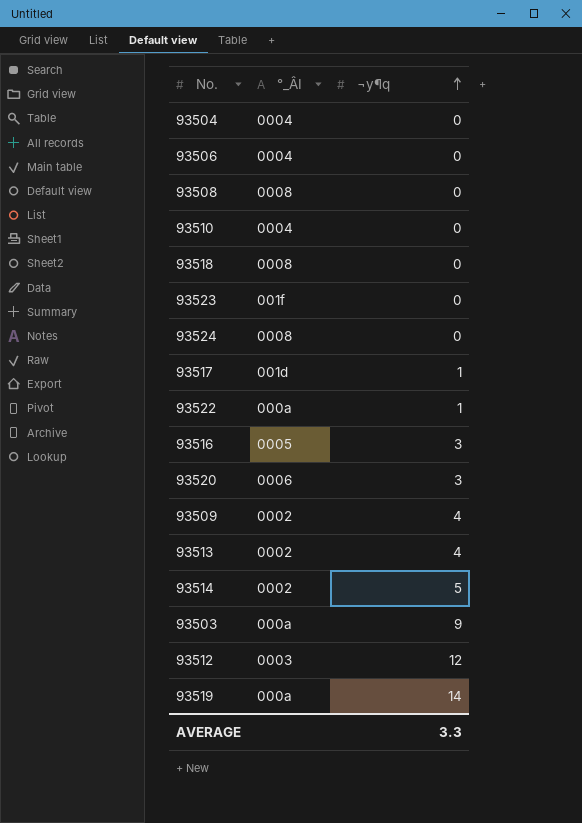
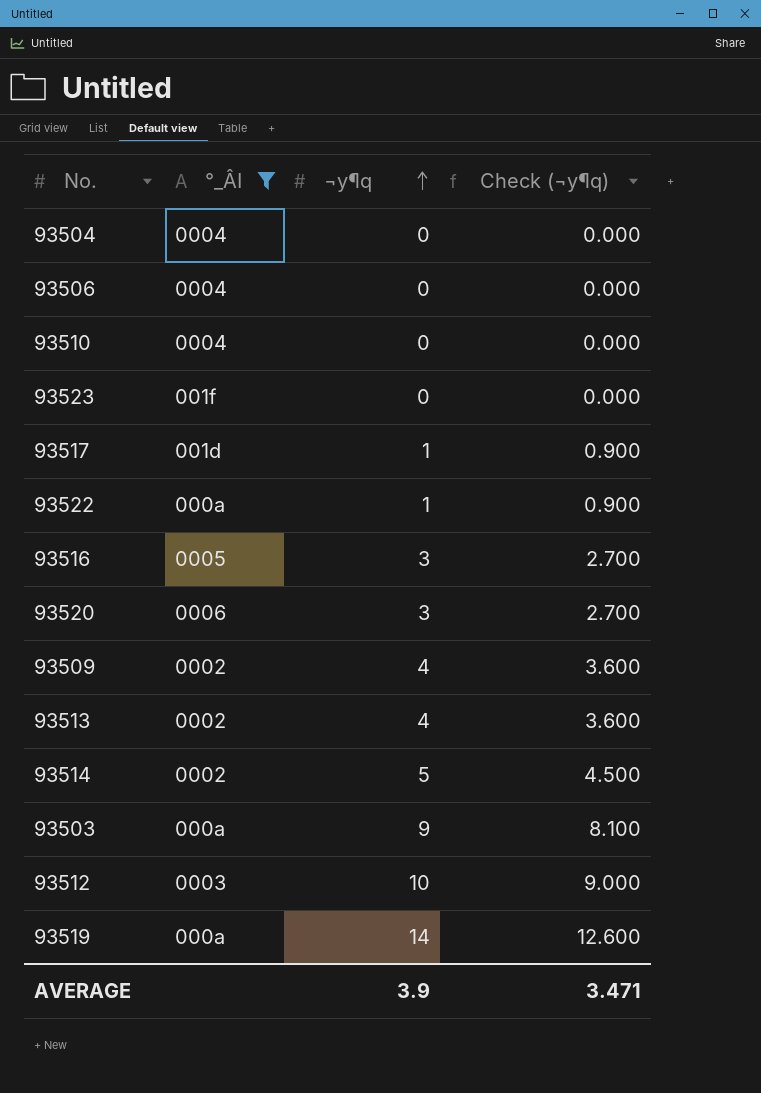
filter: none -> °_ÂI != 0008
column Check (¬y¶q) | formula: none -> [¬y¶q] * 0.9
93512 | ¬y¶q: 12 -> 10
AVERAGE | ¬y¶q: 3.3 -> 3.9

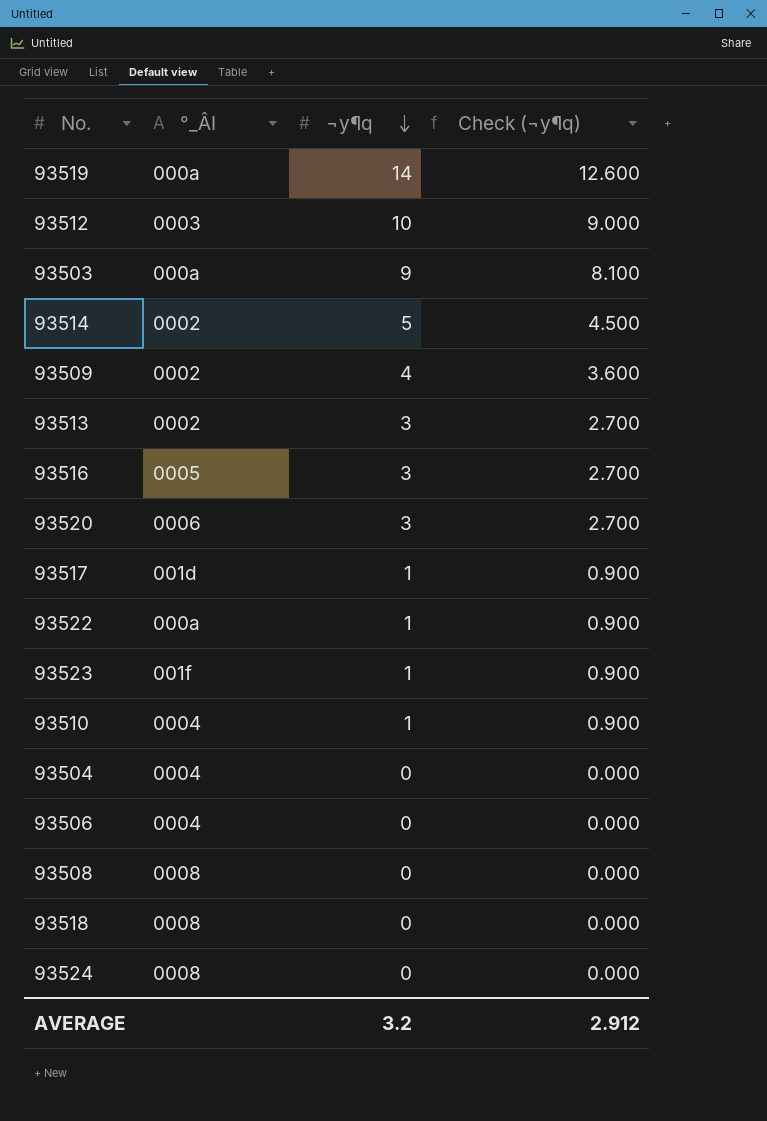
filter: °_ÂI != 0008 -> none
row order: ¬y¶q ascending -> ¬y¶q descending
93513 | ¬y¶q: 4 -> 3
93513 | Check (¬y¶q): 3.600 -> 2.700
93523 | ¬y¶q: 0 -> 1
93523 | Check (¬y¶q): 0.000 -> 0.900
93510 | ¬y¶q: 0 -> 1
93510 | Check (¬y¶q): 0.000 -> 0.900
AVERAGE | ¬y¶q: 3.9 -> 3.2
AVERAGE | Check (¬y¶q): 3.471 -> 2.912

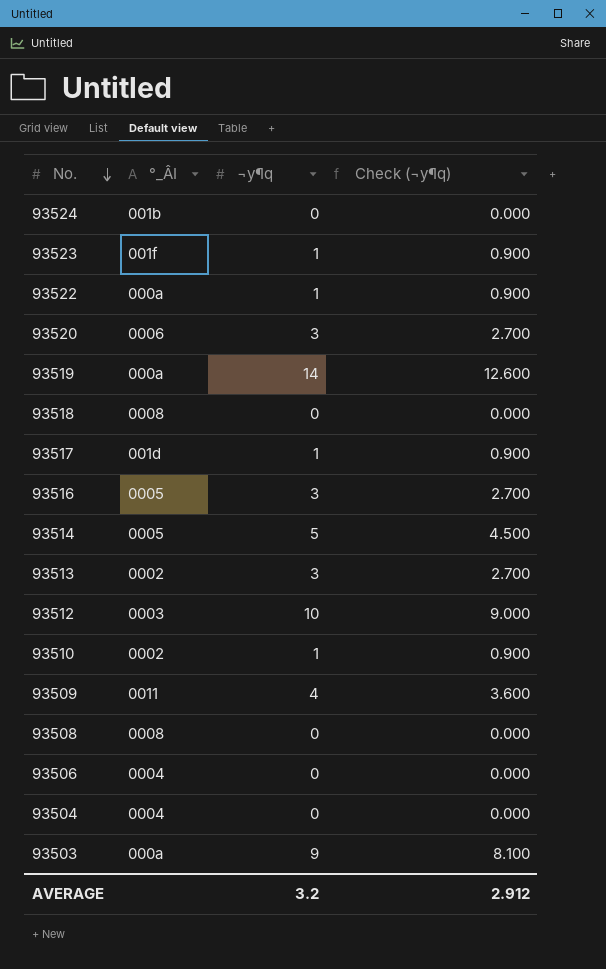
row order: ¬y¶q descending -> No. descending
93524 | °_ÂI: 0008 -> 001b
93514 | °_ÂI: 0002 -> 0005
93510 | °_ÂI: 0004 -> 0002
93509 | °_ÂI: 0002 -> 0011

